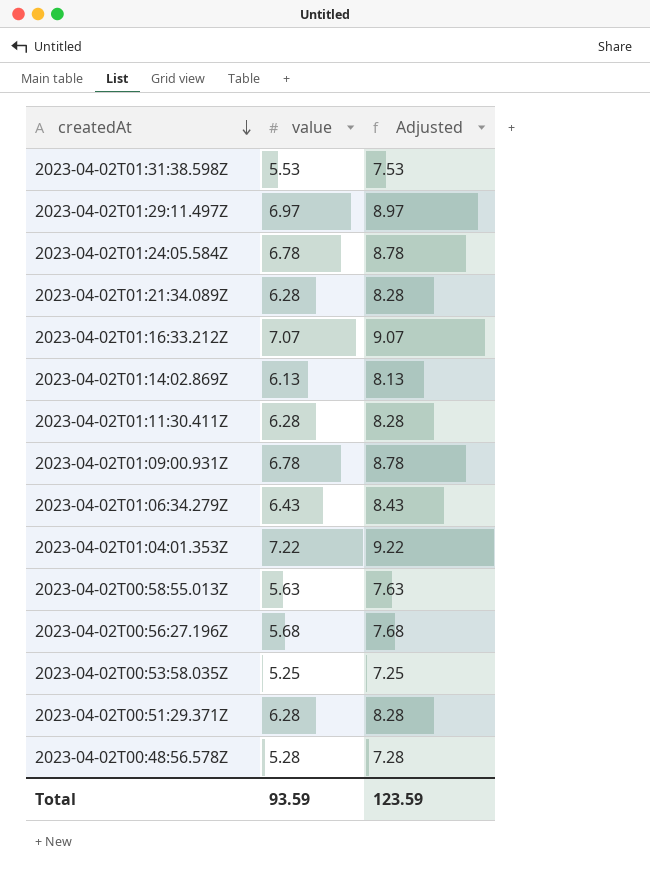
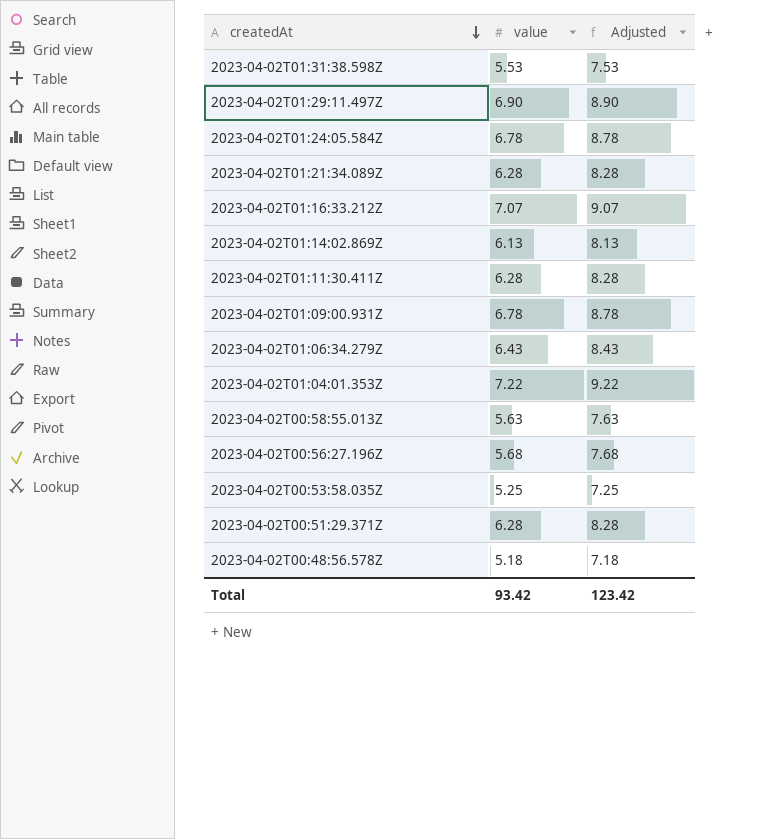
2023-04-02T01:29:11.497Z | value: 6.97 -> 6.90
2023-04-02T01:29:11.497Z | Adjusted: 8.97 -> 8.90
2023-04-02T00:48:56.578Z | value: 5.28 -> 5.18
2023-04-02T00:48:56.578Z | Adjusted: 7.28 -> 7.18
Total | value: 93.59 -> 93.42
Total | Adjusted: 123.59 -> 123.42

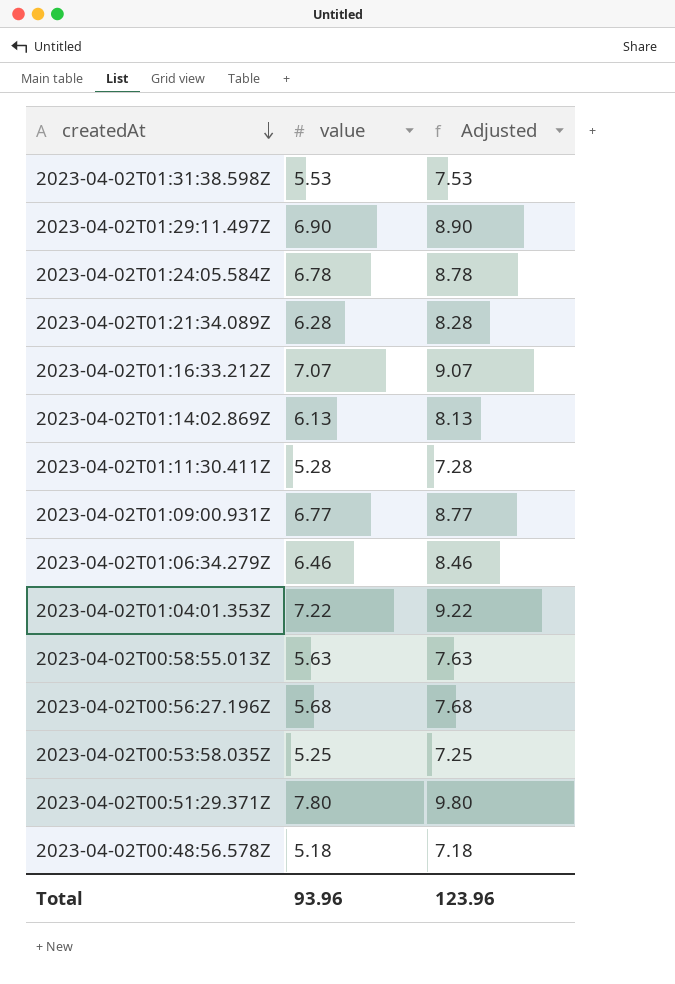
2023-04-02T01:11:30.411Z | value: 6.28 -> 5.28
2023-04-02T01:11:30.411Z | Adjusted: 8.28 -> 7.28
2023-04-02T01:09:00.931Z | value: 6.78 -> 6.77
2023-04-02T01:09:00.931Z | Adjusted: 8.78 -> 8.77
2023-04-02T01:06:34.279Z | value: 6.43 -> 6.46
2023-04-02T01:06:34.279Z | Adjusted: 8.43 -> 8.46
2023-04-02T00:51:29.371Z | value: 6.28 -> 7.80
2023-04-02T00:51:29.371Z | Adjusted: 8.28 -> 9.80
Total | value: 93.42 -> 93.96
Total | Adjusted: 123.42 -> 123.96

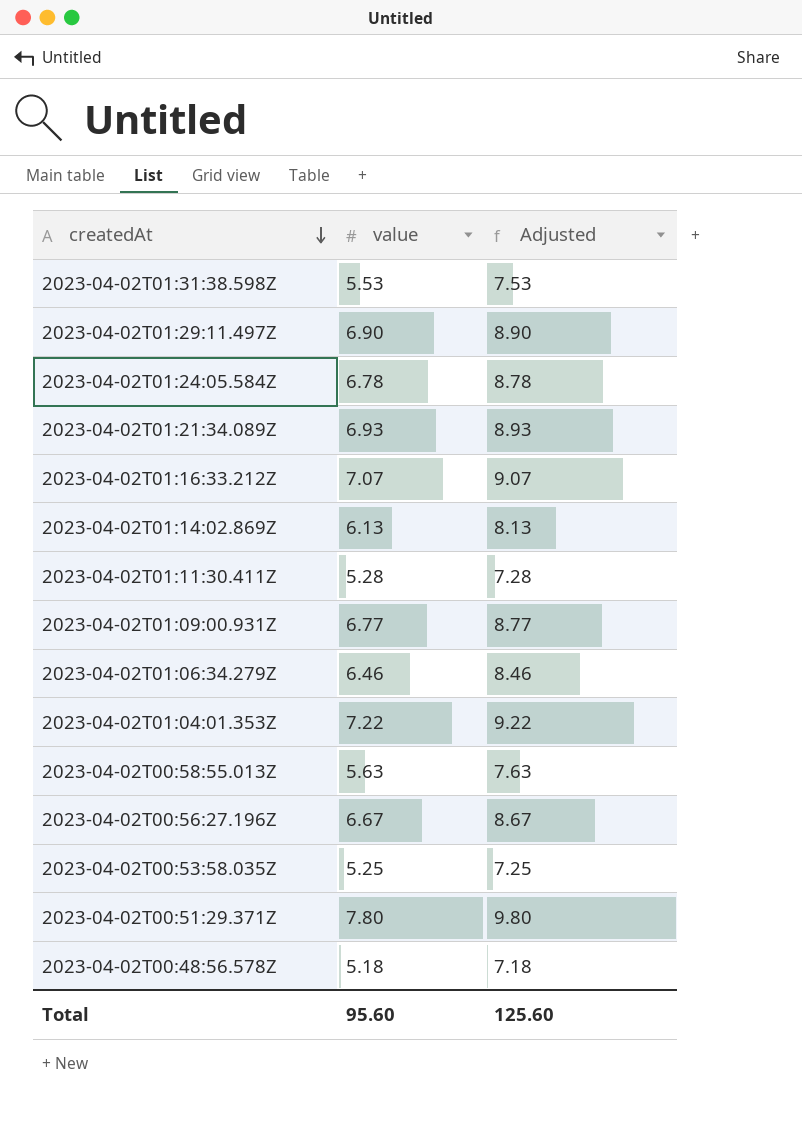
2023-04-02T01:21:34.089Z | value: 6.28 -> 6.93
2023-04-02T01:21:34.089Z | Adjusted: 8.28 -> 8.93
2023-04-02T00:56:27.196Z | value: 5.68 -> 6.67
2023-04-02T00:56:27.196Z | Adjusted: 7.68 -> 8.67
Total | value: 93.96 -> 95.60
Total | Adjusted: 123.96 -> 125.60

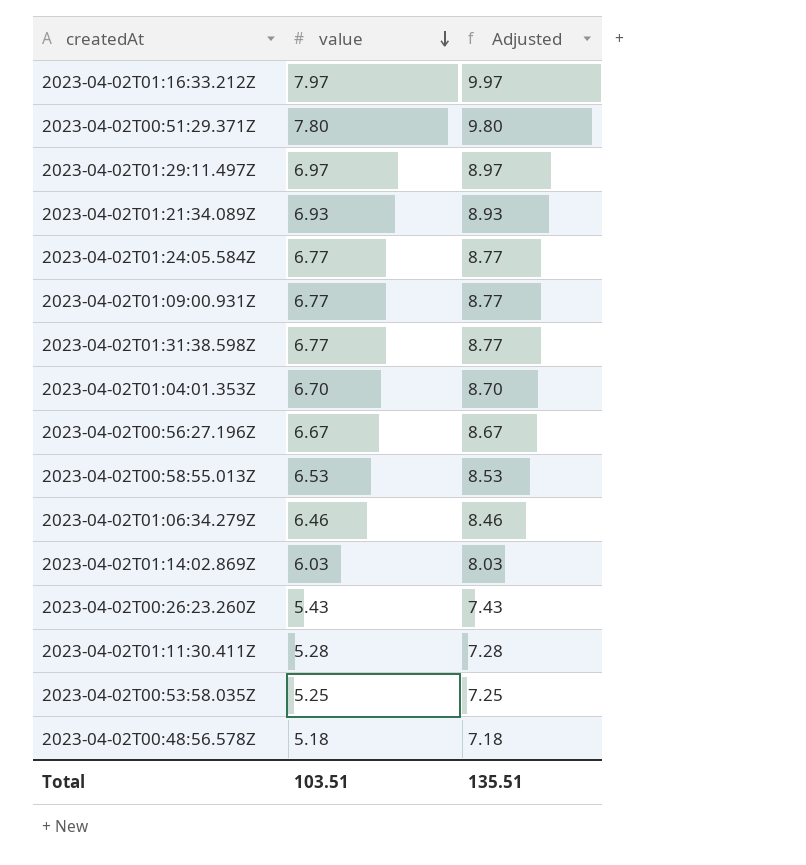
row order: createdAt descending -> value descending
2023-04-02T01:16:33.212Z | value: 7.07 -> 7.97
2023-04-02T01:16:33.212Z | Adjusted: 9.07 -> 9.97
2023-04-02T01:29:11.497Z | value: 6.90 -> 6.97
2023-04-02T01:29:11.497Z | Adjusted: 8.90 -> 8.97
2023-04-02T01:24:05.584Z | value: 6.78 -> 6.77
2023-04-02T01:24:05.584Z | Adjusted: 8.78 -> 8.77
2023-04-02T01:31:38.598Z | value: 5.53 -> 6.77
2023-04-02T01:31:38.598Z | Adjusted: 7.53 -> 8.77
2023-04-02T01:04:01.353Z | value: 7.22 -> 6.70
2023-04-02T01:04:01.353Z | Adjusted: 9.22 -> 8.70
2023-04-02T00:58:55.013Z | value: 5.63 -> 6.53
2023-04-02T00:58:55.013Z | Adjusted: 7.63 -> 8.53
2023-04-02T01:14:02.869Z | value: 6.13 -> 6.03
2023-04-02T01:14:02.869Z | Adjusted: 8.13 -> 8.03
row 2023-04-02T00:26:23.260Z: none -> 5.43 | 7.43
Total | value: 95.60 -> 103.51
Total | Adjusted: 125.60 -> 135.51

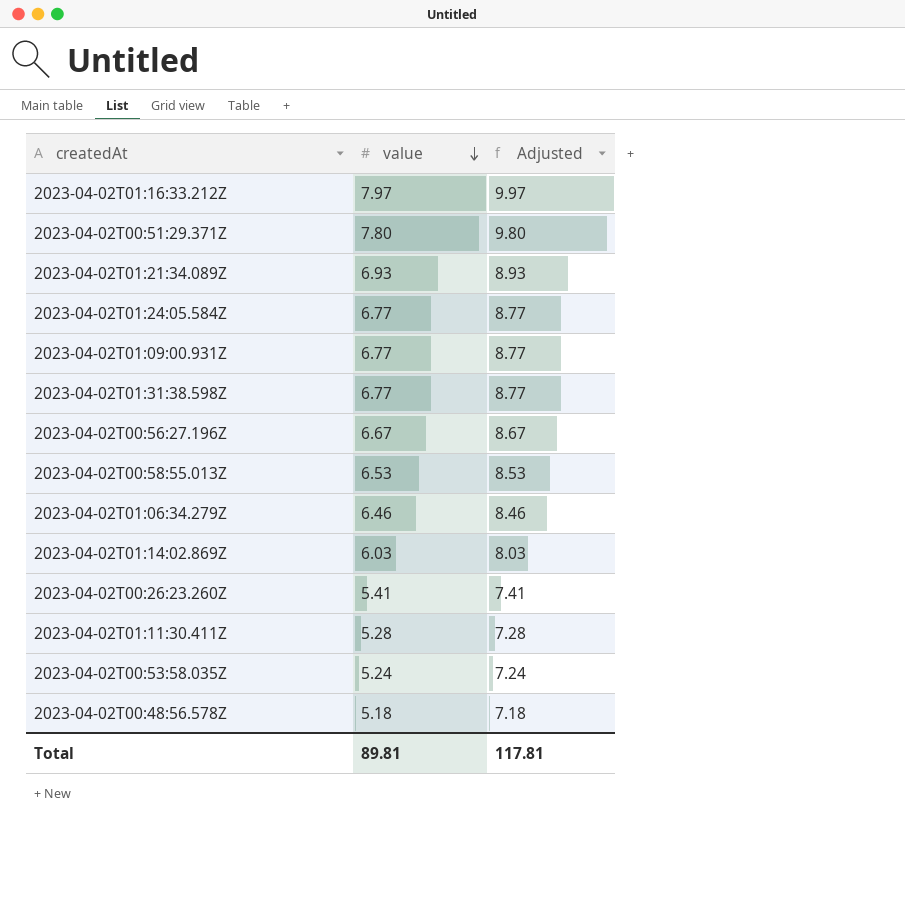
row 2023-04-02T01:29:11.497Z: 6.97 | 8.97 -> none
row 2023-04-02T01:04:01.353Z: 6.70 | 8.70 -> none
2023-04-02T00:26:23.260Z | value: 5.43 -> 5.41
2023-04-02T00:26:23.260Z | Adjusted: 7.43 -> 7.41
2023-04-02T00:53:58.035Z | value: 5.25 -> 5.24
2023-04-02T00:53:58.035Z | Adjusted: 7.25 -> 7.24
Total | value: 103.51 -> 89.81
Total | Adjusted: 135.51 -> 117.81

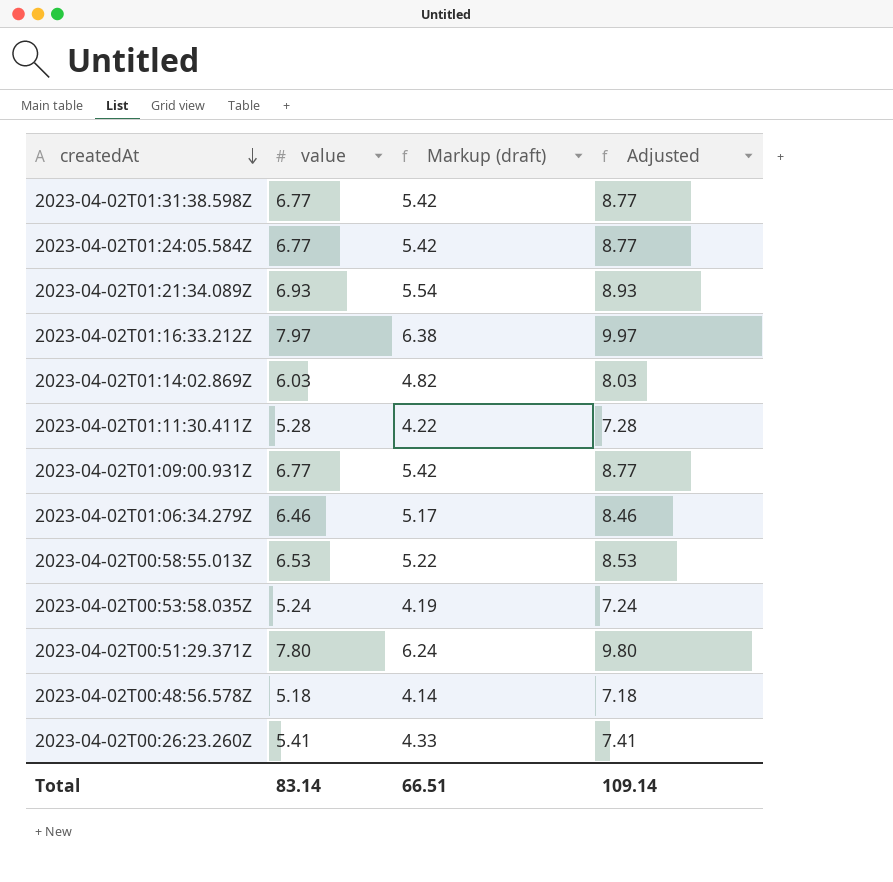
row order: value descending -> createdAt descending
column Markup (draft) | formula: none -> [value] * 0.8
row 2023-04-02T00:56:27.196Z: 6.67 | 8.67 -> none
Total | value: 89.81 -> 83.14
Total | Adjusted: 117.81 -> 109.14

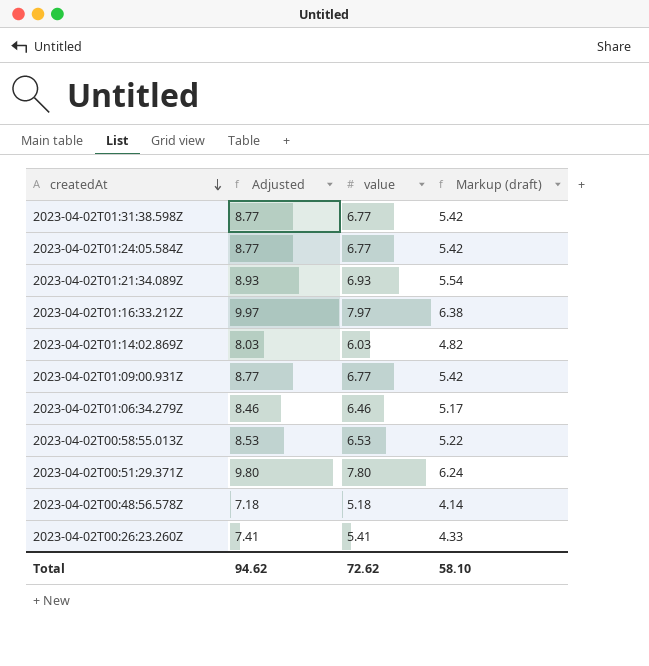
column Adjusted | position: 4 -> 2
row 2023-04-02T01:11:30.411Z: 5.28 | 4.22 | 7.28 -> none
row 2023-04-02T00:53:58.035Z: 5.24 | 4.19 | 7.24 -> none
Total | Adjusted: 109.14 -> 94.62
Total | value: 83.14 -> 72.62
Total | Markup (draft): 66.51 -> 58.10

